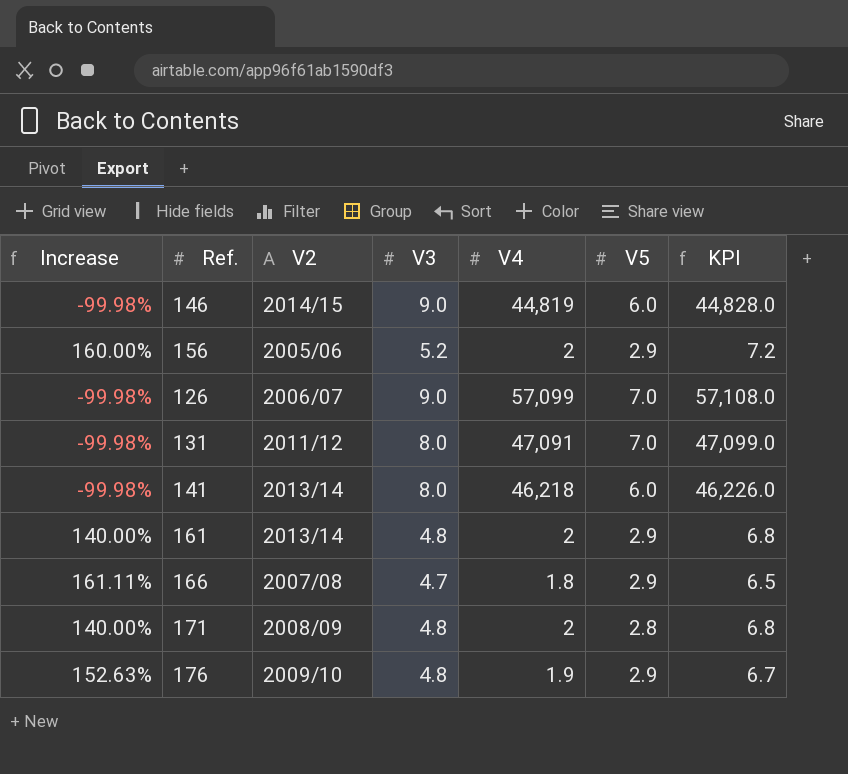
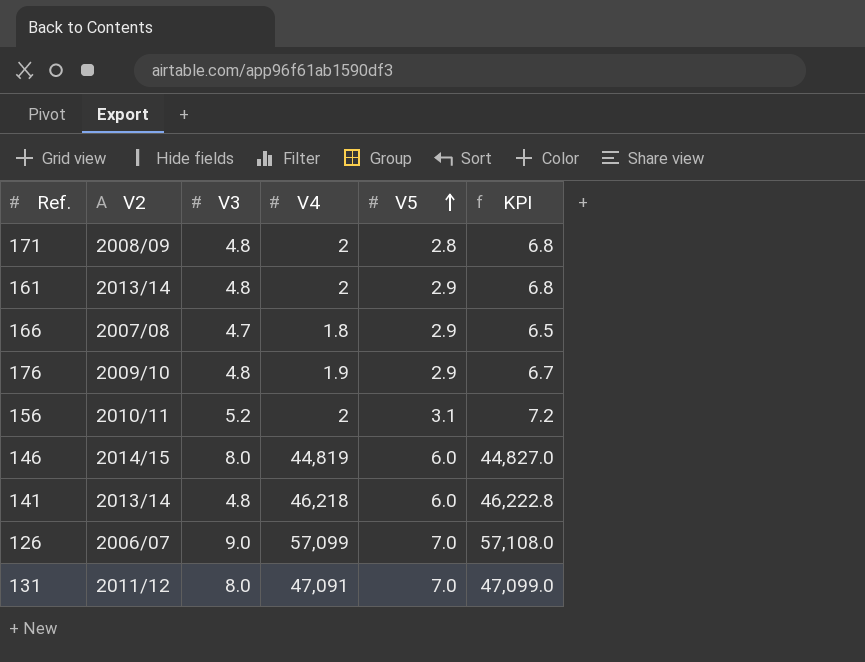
row order: none -> V5 ascending
column Increase | formula: ([V3] - [V4]) / [V4] -> none
156 | V2: 2005/06 -> 2010/11
156 | V5: 2.9 -> 3.1
146 | V3: 9.0 -> 8.0
146 | KPI: 44,828.0 -> 44,827.0
141 | V3: 8.0 -> 4.8
141 | KPI: 46,226.0 -> 46,222.8

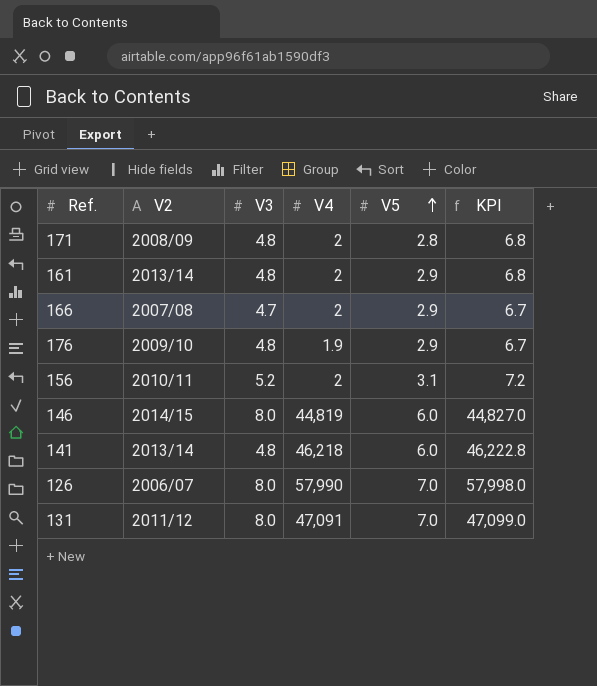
166 | V4: 1.8 -> 2
166 | KPI: 6.5 -> 6.7
126 | V3: 9.0 -> 8.0
126 | V4: 57,099 -> 57,990
126 | KPI: 57,108.0 -> 57,998.0

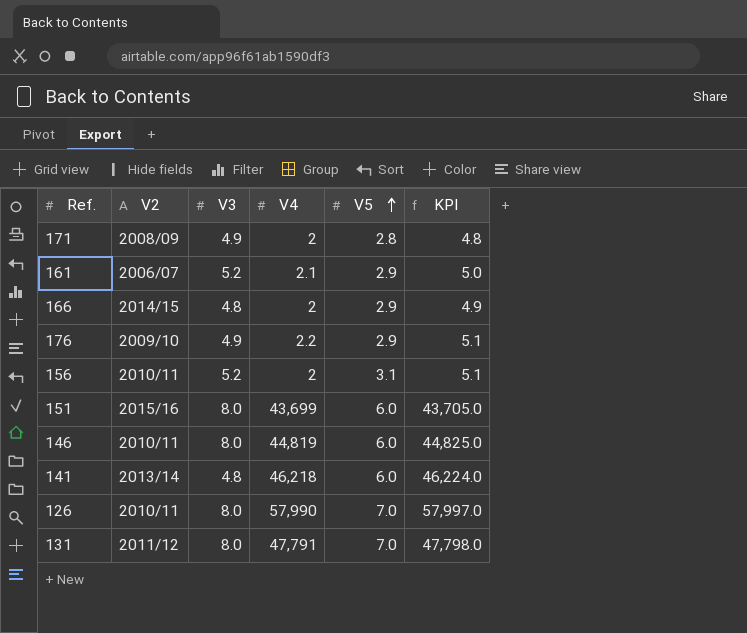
column KPI | formula: [V3] + [V4] -> [V4] + [V5]
171 | V3: 4.8 -> 4.9
161 | V2: 2013/14 -> 2006/07
161 | V3: 4.8 -> 5.2
161 | V4: 2 -> 2.1
166 | V2: 2007/08 -> 2014/15
166 | V3: 4.7 -> 4.8
176 | V3: 4.8 -> 4.9
176 | V4: 1.9 -> 2.2
row 151: none -> 2015/16 | 8.0 | 43,699 | 6.0 | 43,705.0
146 | V2: 2014/15 -> 2010/11
126 | V2: 2006/07 -> 2010/11
131 | V4: 47,091 -> 47,791

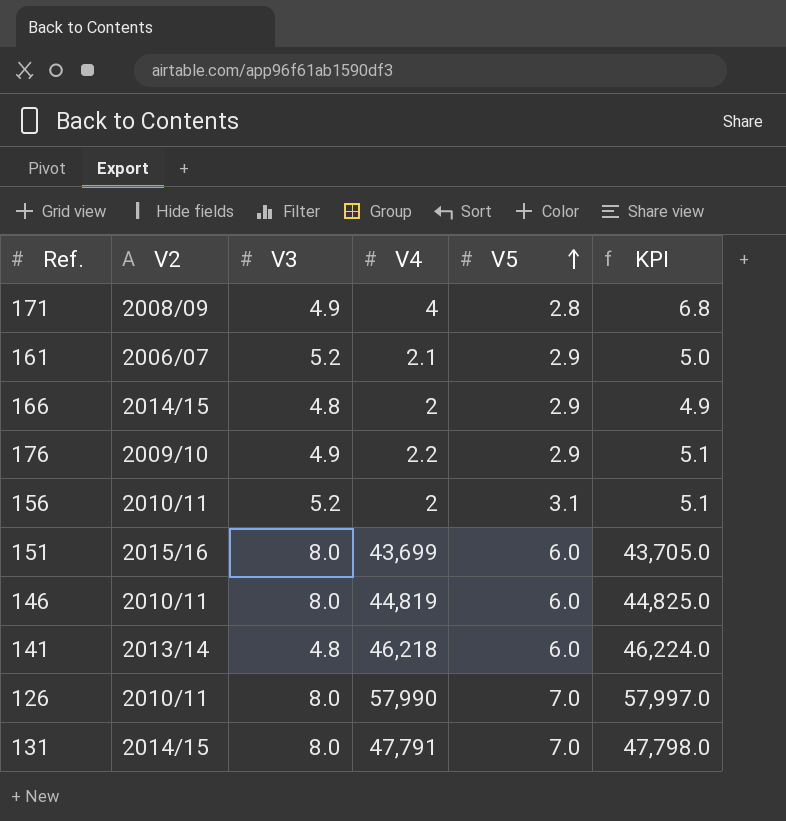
171 | V4: 2 -> 4
171 | KPI: 4.8 -> 6.8
131 | V2: 2011/12 -> 2014/15

